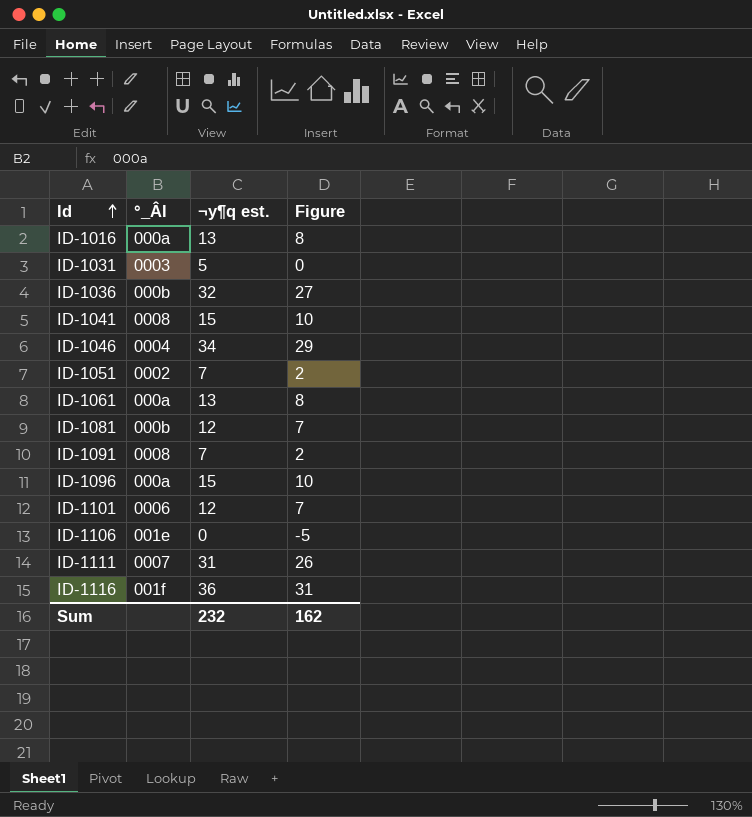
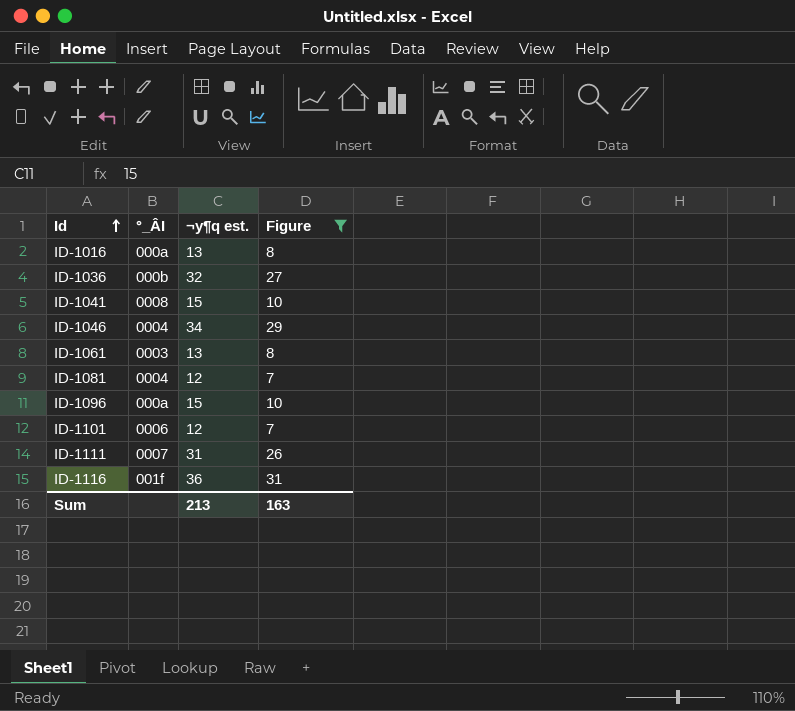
filter: none -> Figure >= 7
ID-1061 | °_ÂI: 000a -> 0003
ID-1081 | °_ÂI: 000b -> 0004
Sum | ¬y¶q est.: 232 -> 213
Sum | Figure: 162 -> 163

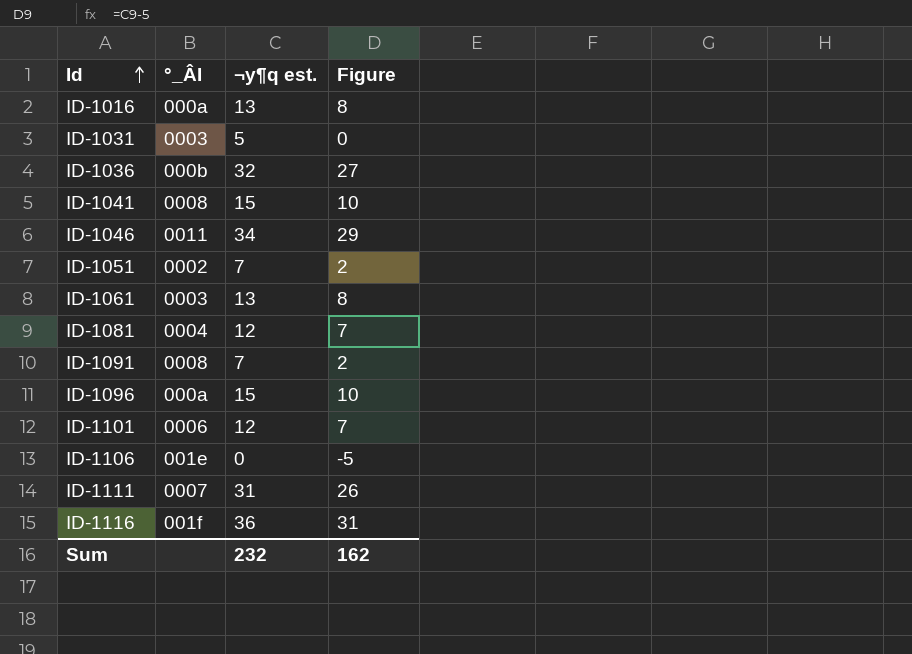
filter: Figure >= 7 -> none
ID-1046 | °_ÂI: 0004 -> 0011
Sum | ¬y¶q est.: 213 -> 232
Sum | Figure: 163 -> 162

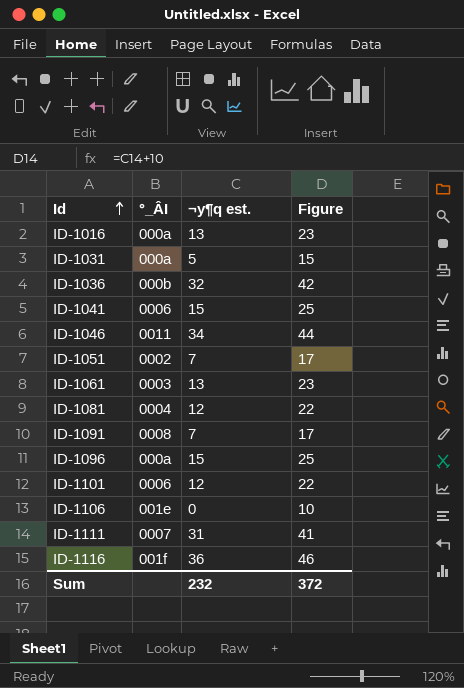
column Figure | formula: [¬y¶q est.] - 5 -> [¬y¶q est.] + 10
ID-1031 | °_ÂI: 0003 -> 000a
ID-1041 | °_ÂI: 0008 -> 0006
Sum | Figure: 162 -> 372

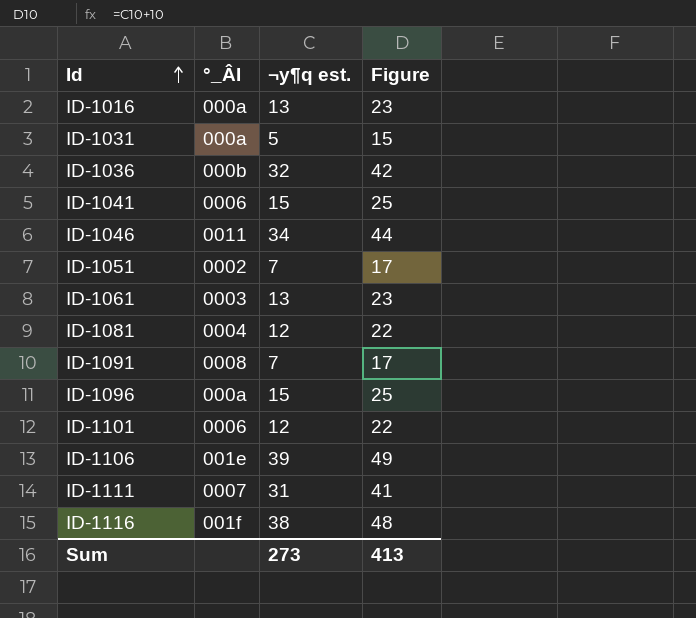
ID-1106 | ¬y¶q est.: 0 -> 39
ID-1106 | Figure: 10 -> 49
ID-1116 | ¬y¶q est.: 36 -> 38
ID-1116 | Figure: 46 -> 48
Sum | ¬y¶q est.: 232 -> 273
Sum | Figure: 372 -> 413

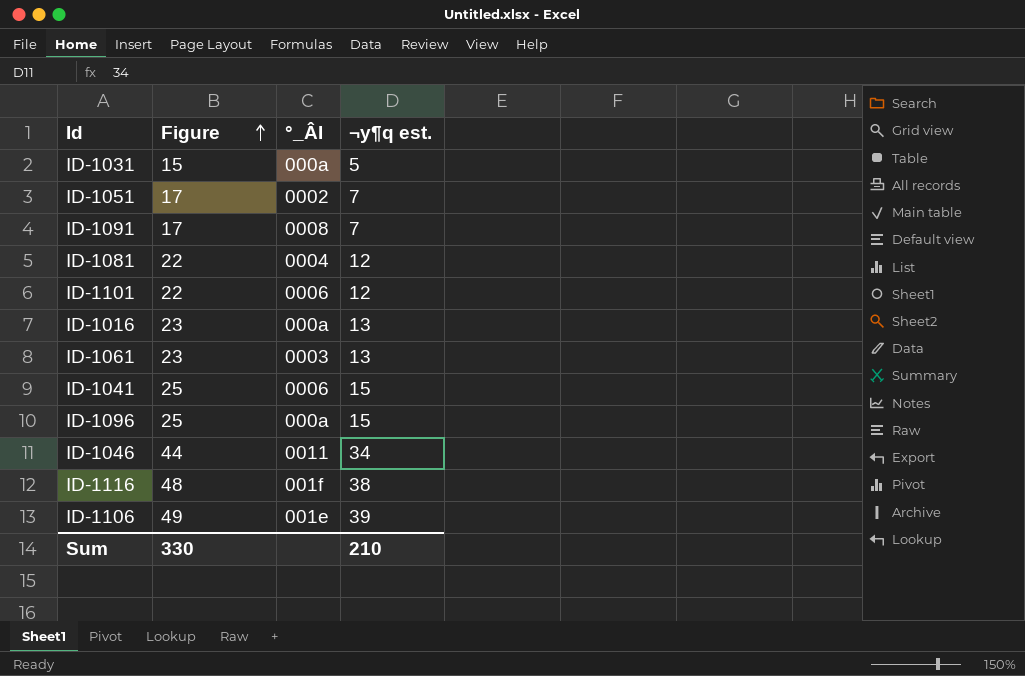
row order: Id ascending -> Figure ascending
column Figure | position: 4 -> 2
row ID-1036: 000b | 32 | 42 -> none
row ID-1111: 0007 | 31 | 41 -> none
Sum | Figure: 413 -> 330
Sum | ¬y¶q est.: 273 -> 210

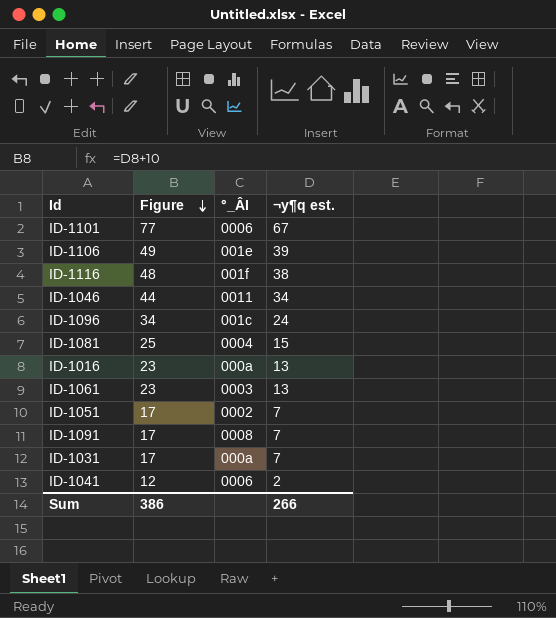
row order: Figure ascending -> Figure descending
ID-1101 | Figure: 22 -> 77
ID-1101 | ¬y¶q est.: 12 -> 67
ID-1096 | Figure: 25 -> 34
ID-1096 | °_ÂI: 000a -> 001c
ID-1096 | ¬y¶q est.: 15 -> 24
ID-1081 | Figure: 22 -> 25
ID-1081 | ¬y¶q est.: 12 -> 15
ID-1031 | Figure: 15 -> 17
ID-1031 | ¬y¶q est.: 5 -> 7
ID-1041 | Figure: 25 -> 12
ID-1041 | ¬y¶q est.: 15 -> 2
Sum | Figure: 330 -> 386
Sum | ¬y¶q est.: 210 -> 266

